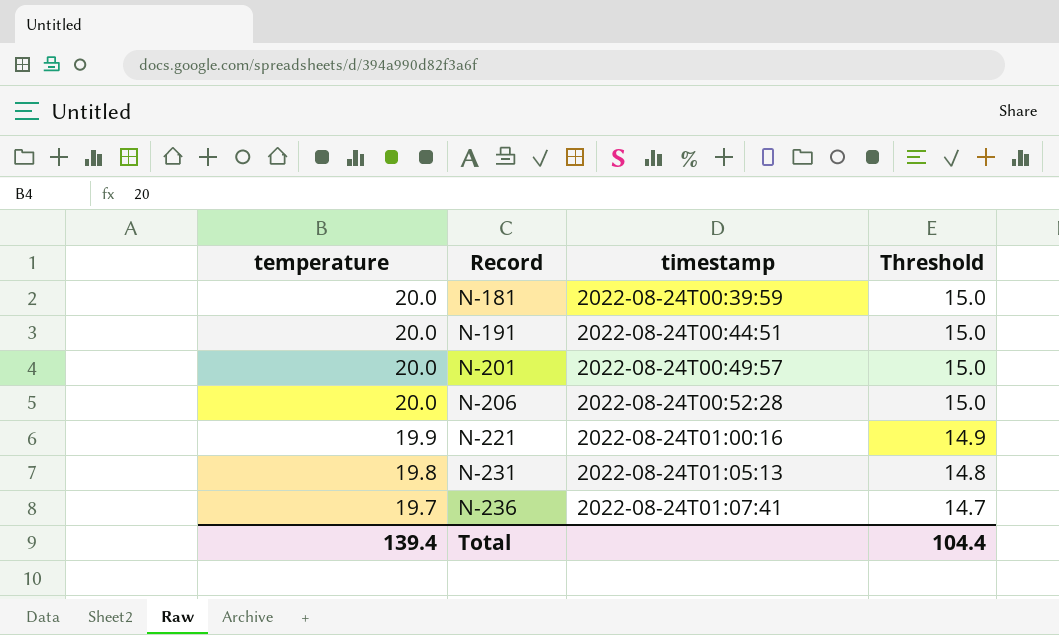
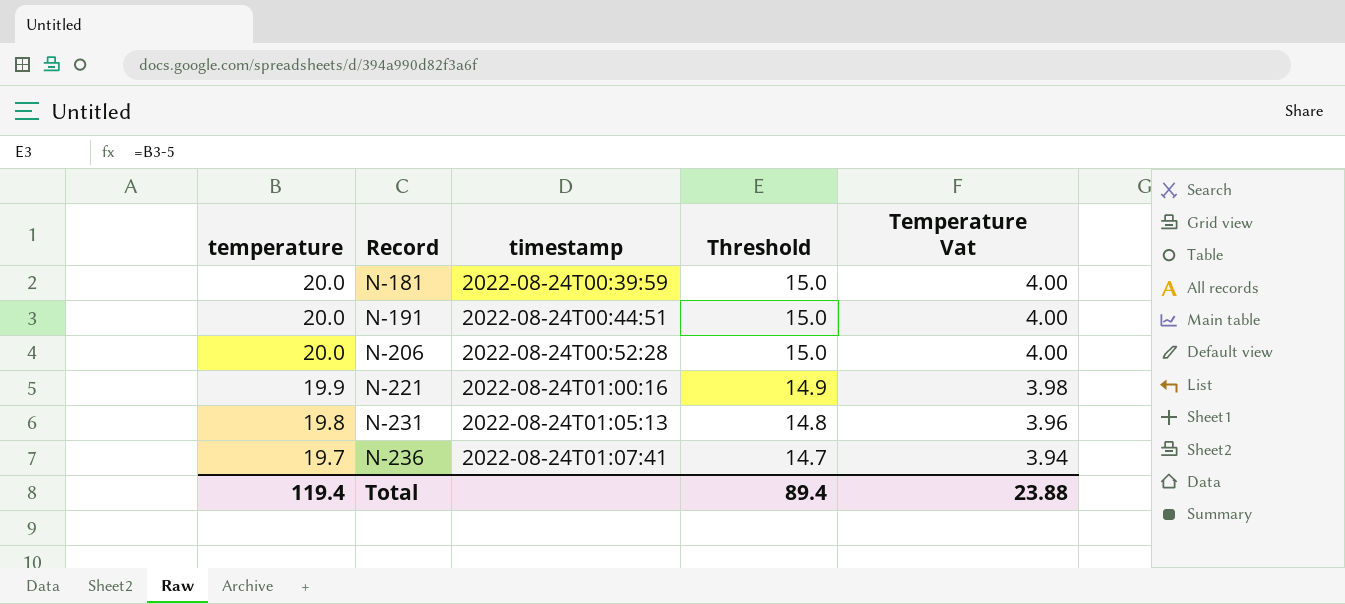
column Temperature Vat | formula: none -> [temperature] * 0.2
row N-201: 20.0 | 2022-08-24T00:49:57 | 15.0 -> none
Total | temperature: 139.4 -> 119.4
Total | Threshold: 104.4 -> 89.4

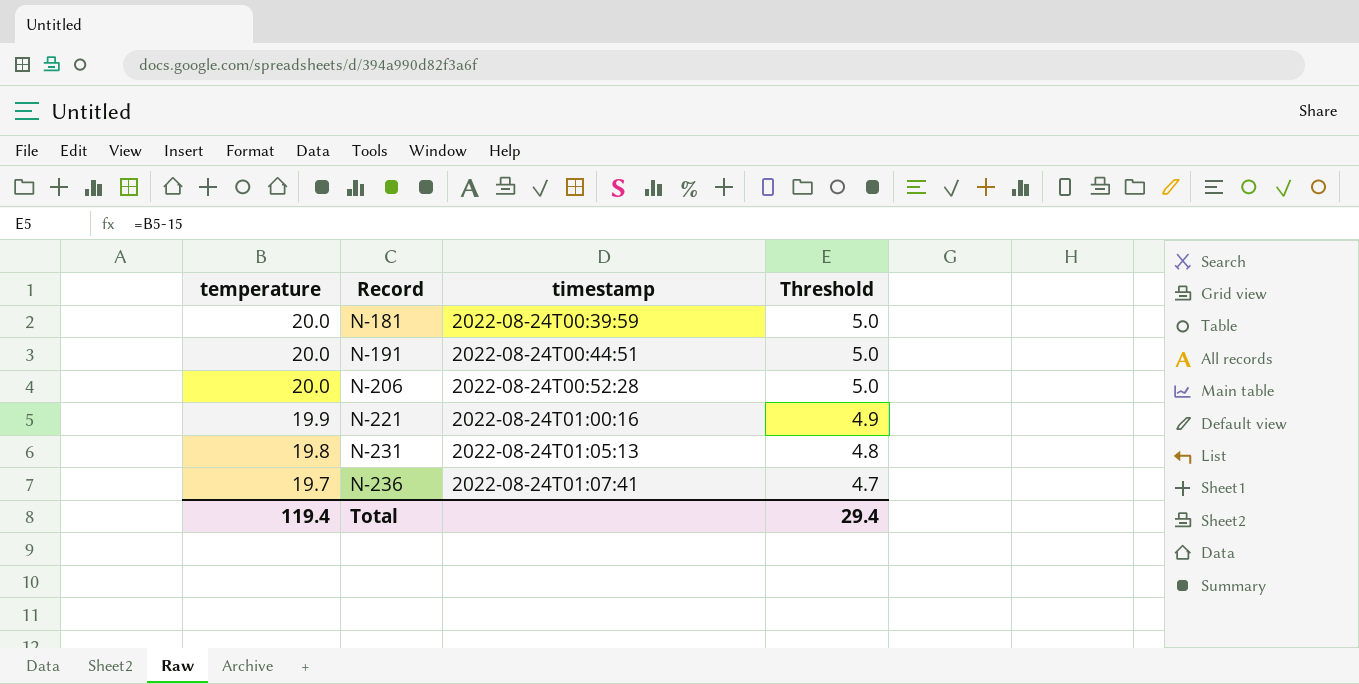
column Temperature Vat | formula: [temperature] * 0.2 -> none
column Threshold | formula: [temperature] - 5 -> [temperature] - 15
Total | Threshold: 89.4 -> 29.4

